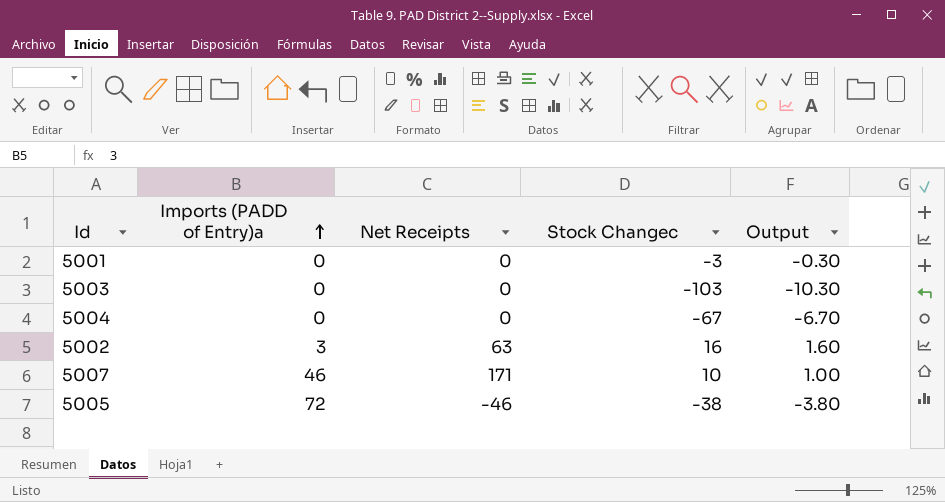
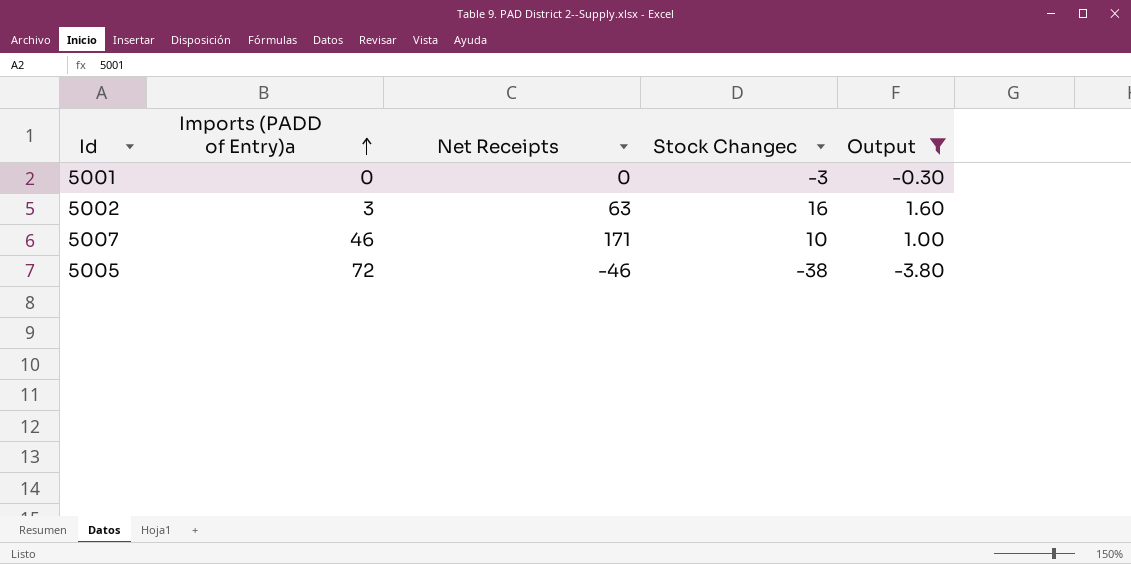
filter: none -> Output >= -3.80

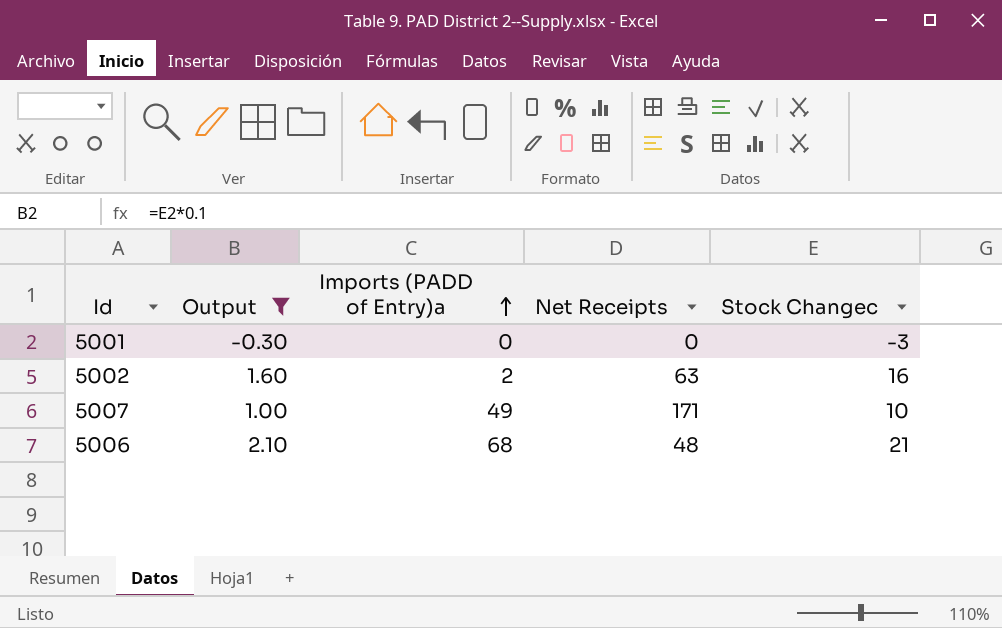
column Output | position: 5 -> 2
row 5005: 72 | -46 | -38 | -3.80 -> none
5002 | Imports (PADD of Entry)a: 3 -> 2
5007 | Imports (PADD of Entry)a: 46 -> 49
row 5006: none -> 2.10 | 68 | 48 | 21

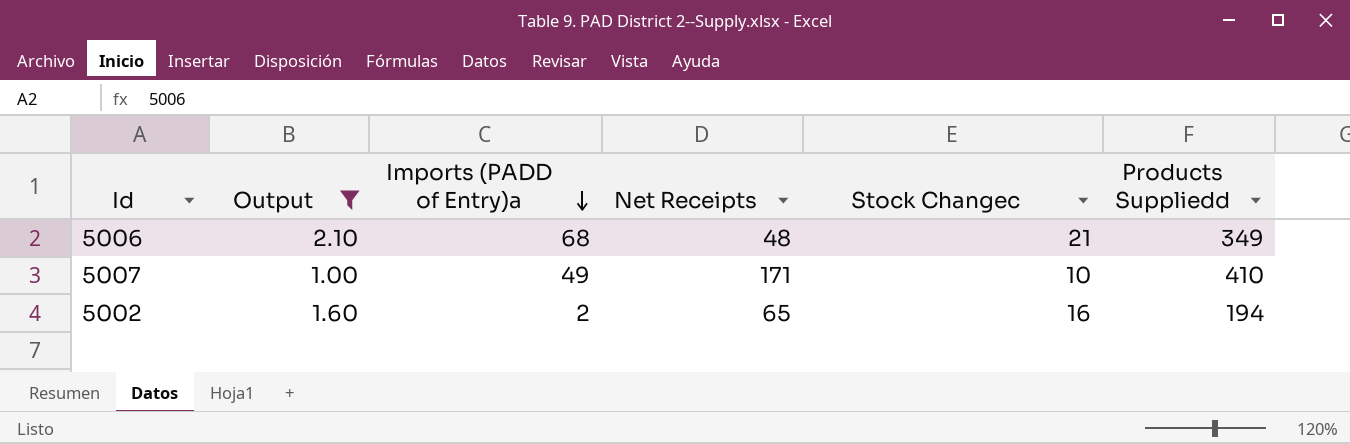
row order: Imports (PADD of Entry)a ascending -> Imports (PADD of Entry)a descending
column Products Suppliedd | position: none -> 6
row 5001: -0.30 | 0 | 0 | -3 -> none
5002 | Net Receipts: 63 -> 65

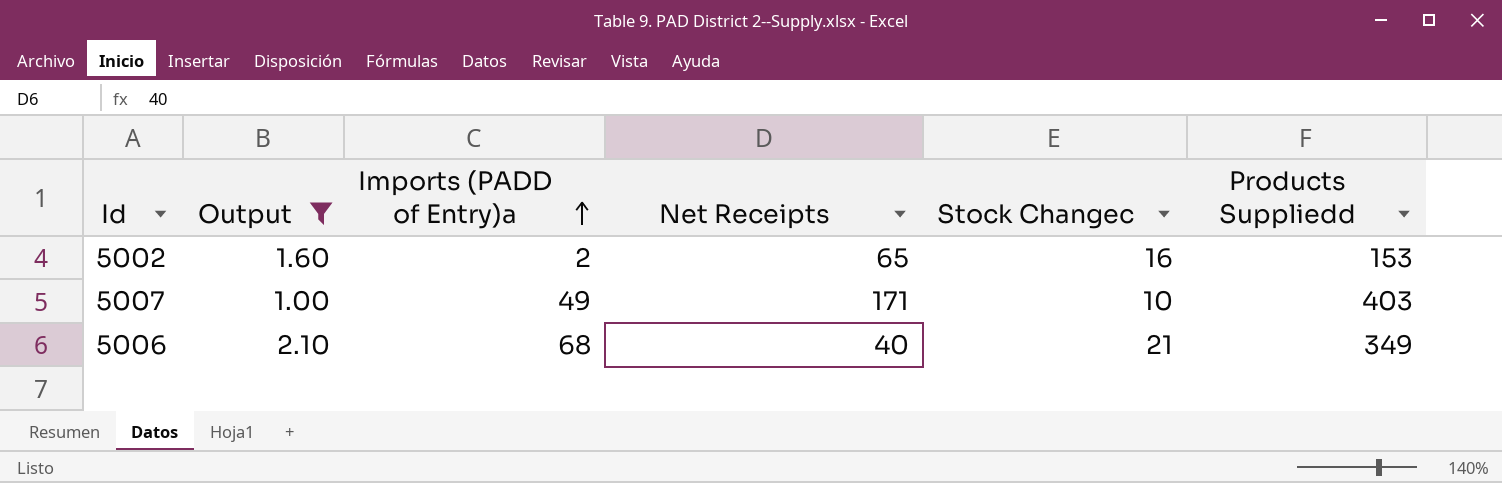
row order: Imports (PADD of Entry)a descending -> Imports (PADD of Entry)a ascending
5002 | Products Suppliedd: 194 -> 153
5007 | Products Suppliedd: 410 -> 403
5006 | Net Receipts: 48 -> 40

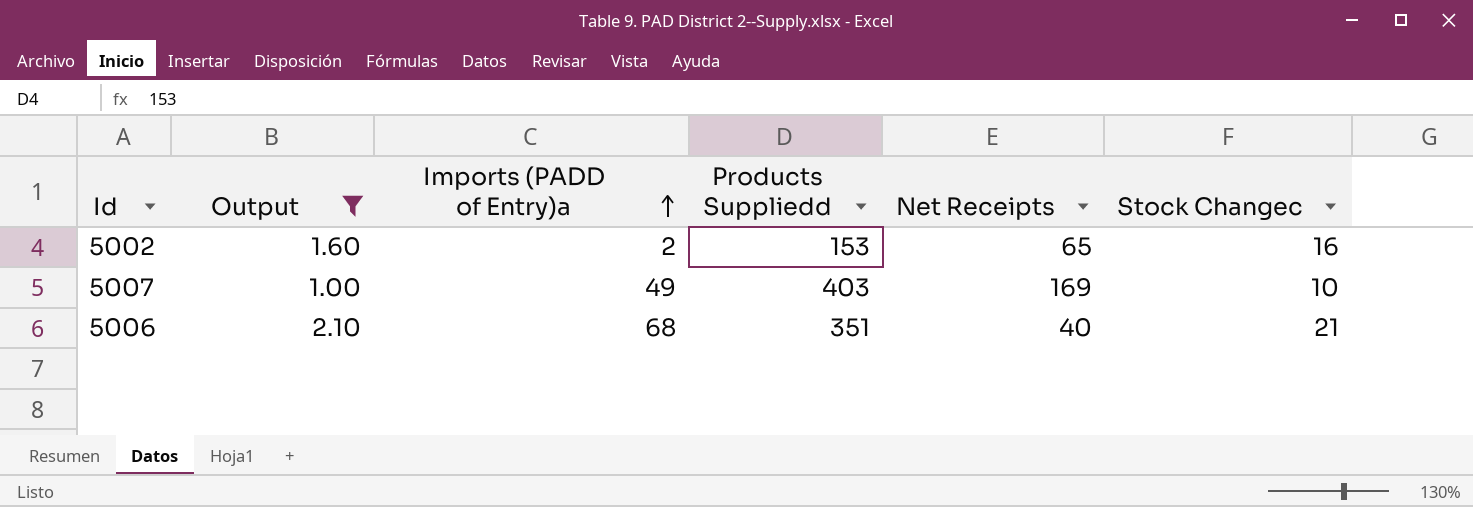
column Products Suppliedd | position: 6 -> 4
5007 | Net Receipts: 171 -> 169
5006 | Products Suppliedd: 349 -> 351

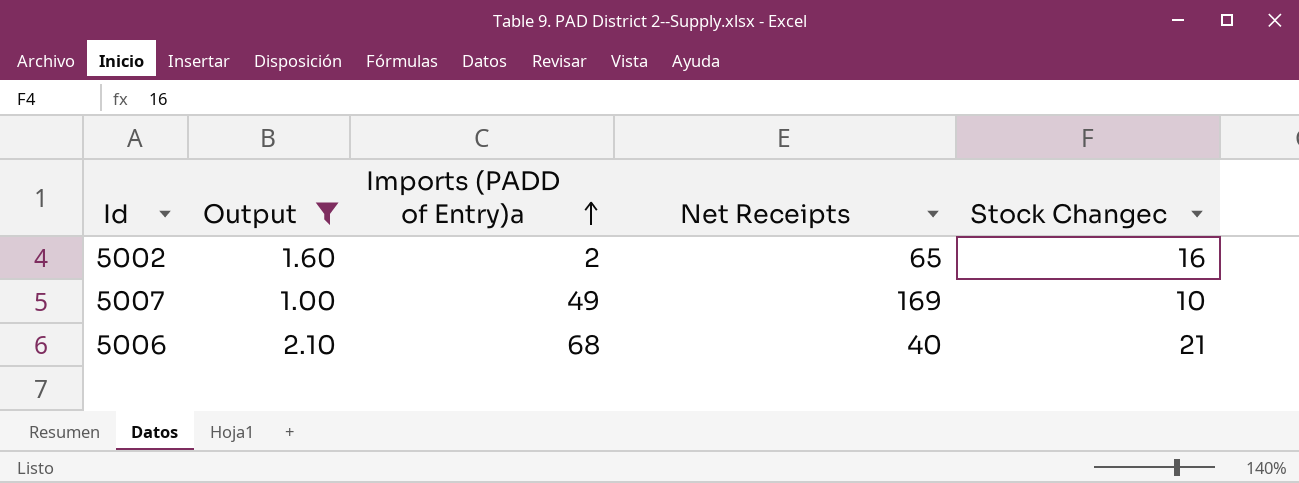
column Products Suppliedd | position: 4 -> none

